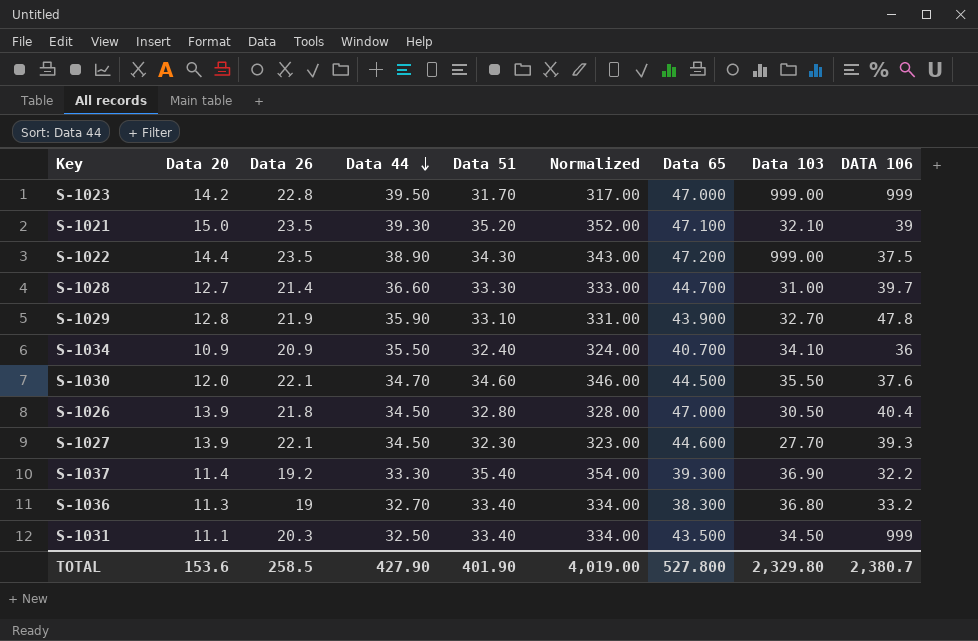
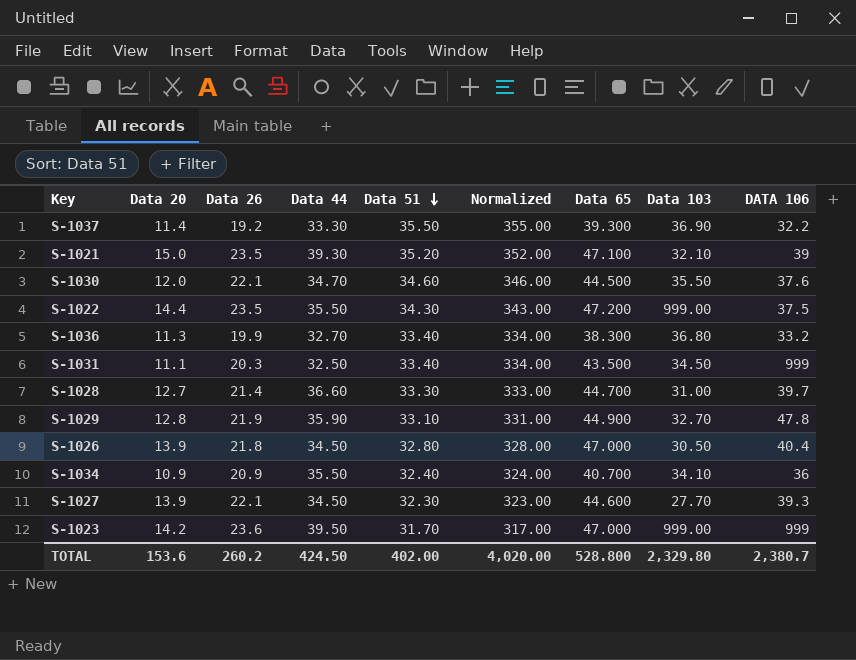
row order: Data 44 descending -> Data 51 descending
S-1037 | Data 51: 35.40 -> 35.50
S-1037 | Normalized: 354.00 -> 355.00
S-1022 | Data 44: 38.90 -> 35.50
S-1036 | Data 26: 19 -> 19.9
S-1029 | Data 65: 43.900 -> 44.900
S-1023 | Data 26: 22.8 -> 23.6
TOTAL | Data 26: 258.5 -> 260.2
TOTAL | Data 44: 427.90 -> 424.50
TOTAL | Data 51: 401.90 -> 402.00
TOTAL | Normalized: 4,019.00 -> 4,020.00
TOTAL | Data 65: 527.800 -> 528.800

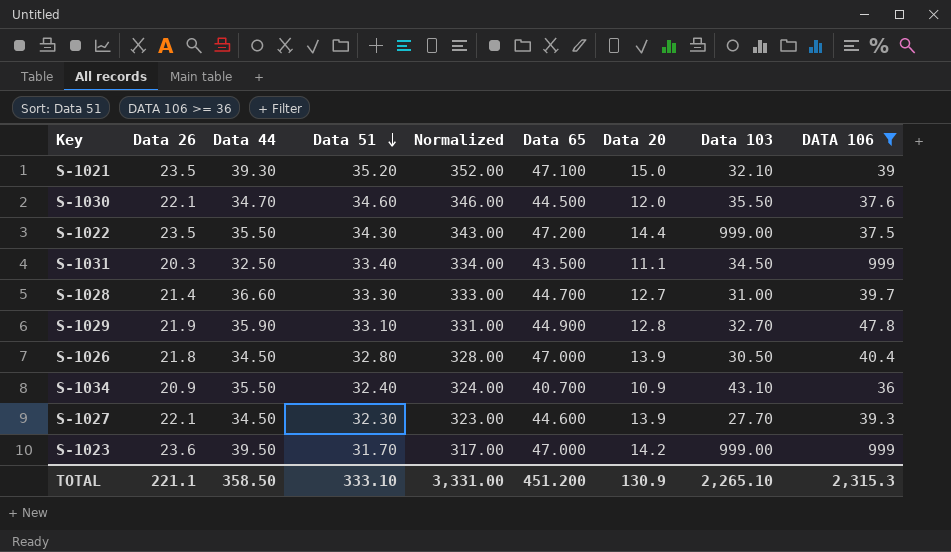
filter: none -> DATA 106 >= 36
column Data 20 | position: 2 -> 7
S-1034 | Data 103: 34.10 -> 43.10
TOTAL | Data 26: 260.2 -> 221.1
TOTAL | Data 44: 424.50 -> 358.50
TOTAL | Data 51: 402.00 -> 333.10
TOTAL | Normalized: 4,020.00 -> 3,331.00
TOTAL | Data 65: 528.800 -> 451.200
TOTAL | Data 20: 153.6 -> 130.9
TOTAL | Data 103: 2,329.80 -> 2,265.10
TOTAL | DATA 106: 2,380.7 -> 2,315.3

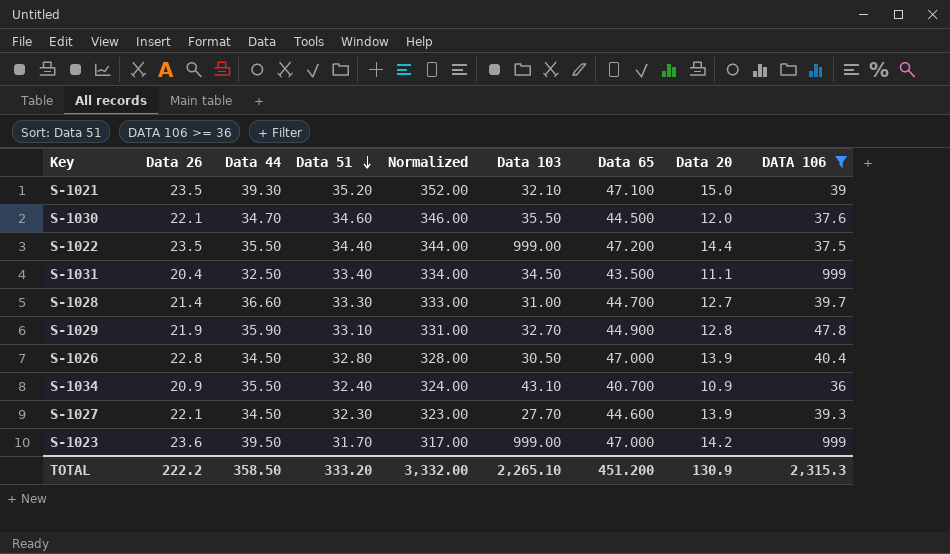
column Data 103 | position: 8 -> 6
S-1022 | Data 51: 34.30 -> 34.40
S-1022 | Normalized: 343.00 -> 344.00
S-1031 | Data 26: 20.3 -> 20.4
S-1026 | Data 26: 21.8 -> 22.8
TOTAL | Data 26: 221.1 -> 222.2
TOTAL | Data 51: 333.10 -> 333.20
TOTAL | Normalized: 3,331.00 -> 3,332.00

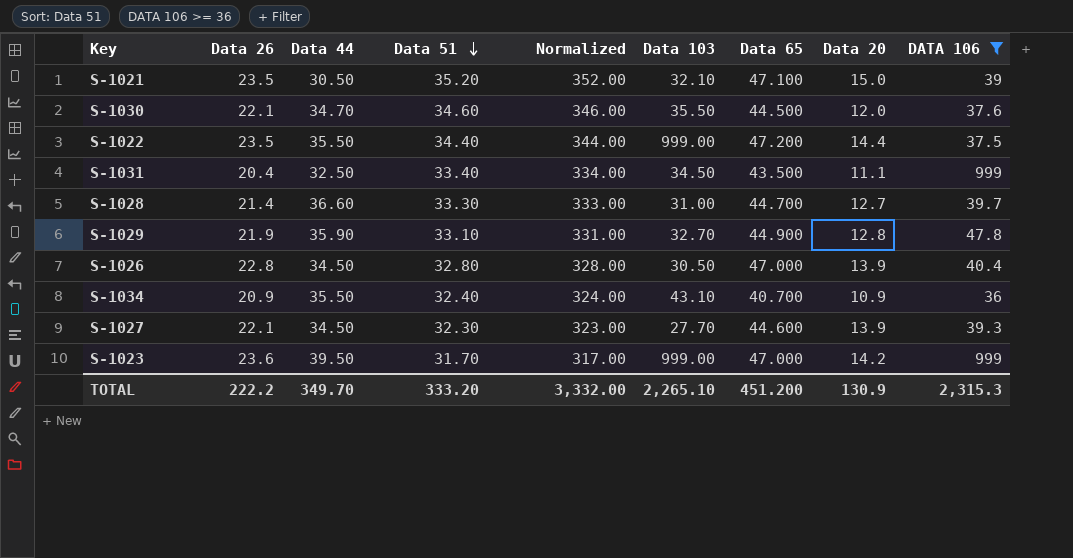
S-1021 | Data 44: 39.30 -> 30.50
TOTAL | Data 44: 358.50 -> 349.70

